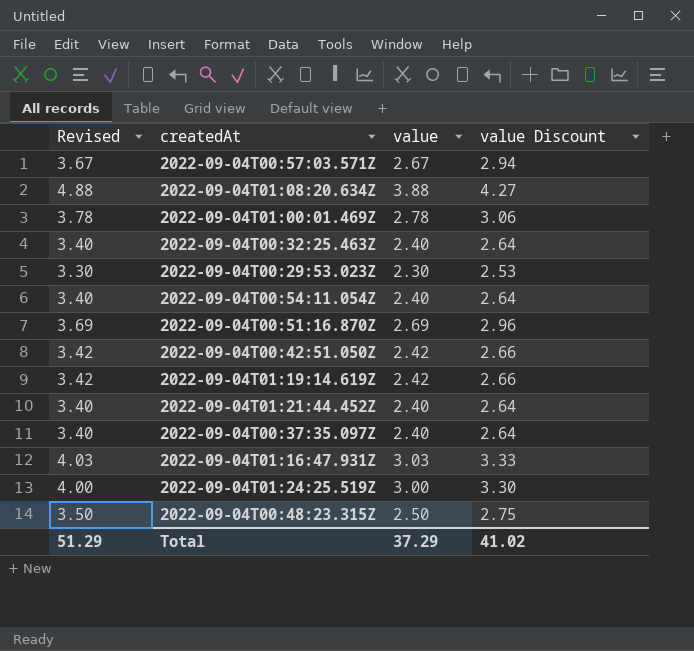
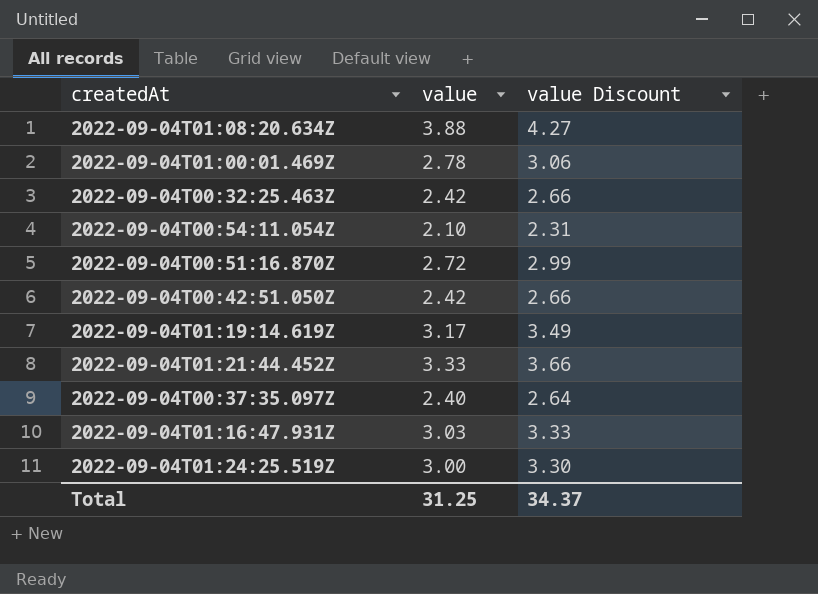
column Revised | formula: [value] + 1 -> none
row 2022-09-04T00:57:03.571Z: 3.67 | 2.67 | 2.94 -> none
row 2022-09-04T00:29:53.023Z: 3.30 | 2.30 | 2.53 -> none
row 2022-09-04T00:48:23.315Z: 3.50 | 2.50 | 2.75 -> none
2022-09-04T00:32:25.463Z | value: 2.40 -> 2.42
2022-09-04T00:32:25.463Z | value Discount: 2.64 -> 2.66
2022-09-04T00:54:11.054Z | value: 2.40 -> 2.10
2022-09-04T00:54:11.054Z | value Discount: 2.64 -> 2.31
2022-09-04T00:51:16.870Z | value: 2.69 -> 2.72
2022-09-04T00:51:16.870Z | value Discount: 2.96 -> 2.99
2022-09-04T01:19:14.619Z | value: 2.42 -> 3.17
2022-09-04T01:19:14.619Z | value Discount: 2.66 -> 3.49
2022-09-04T01:21:44.452Z | value: 2.40 -> 3.33
2022-09-04T01:21:44.452Z | value Discount: 2.64 -> 3.66
Total | value: 37.29 -> 31.25
Total | value Discount: 41.02 -> 34.37

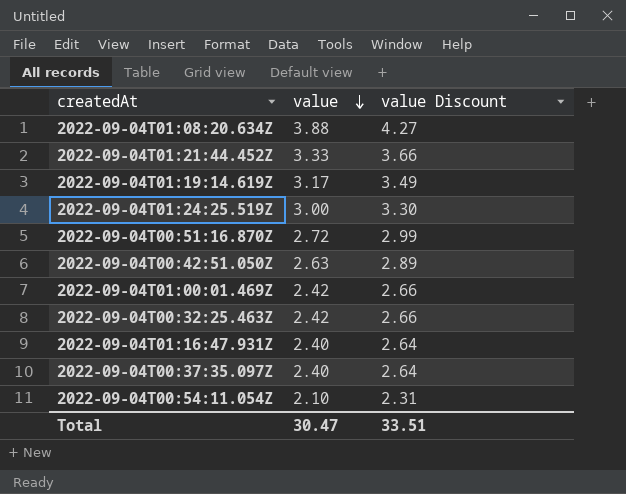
row order: none -> value descending
2022-09-04T00:42:51.050Z | value: 2.42 -> 2.63
2022-09-04T00:42:51.050Z | value Discount: 2.66 -> 2.89
2022-09-04T01:00:01.469Z | value: 2.78 -> 2.42
2022-09-04T01:00:01.469Z | value Discount: 3.06 -> 2.66
2022-09-04T01:16:47.931Z | value: 3.03 -> 2.40
2022-09-04T01:16:47.931Z | value Discount: 3.33 -> 2.64
Total | value: 31.25 -> 30.47
Total | value Discount: 34.37 -> 33.51

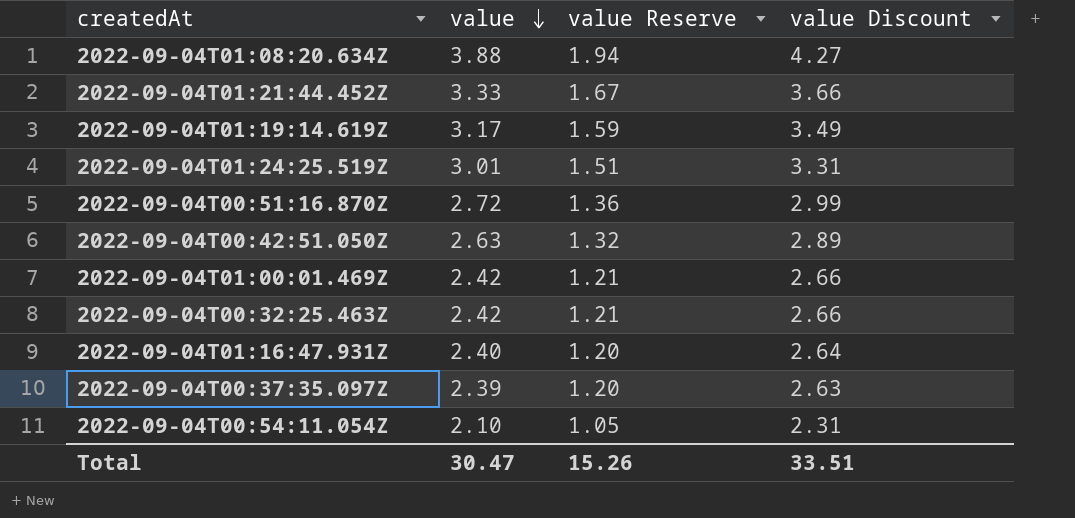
column value Reserve | formula: none -> [value] * 0.5
2022-09-04T01:24:25.519Z | value: 3.00 -> 3.01
2022-09-04T01:24:25.519Z | value Discount: 3.30 -> 3.31
2022-09-04T00:37:35.097Z | value: 2.40 -> 2.39
2022-09-04T00:37:35.097Z | value Discount: 2.64 -> 2.63

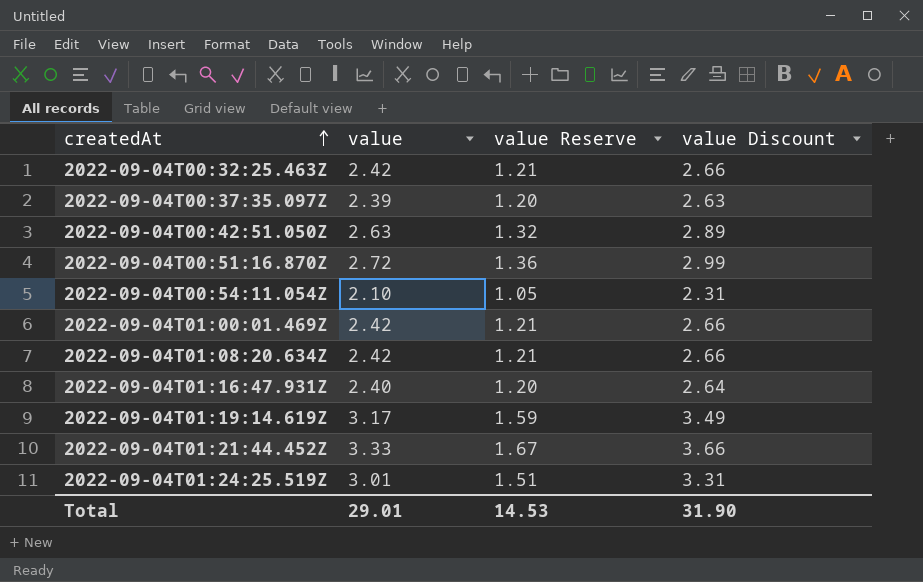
row order: value descending -> createdAt ascending
2022-09-04T01:08:20.634Z | value: 3.88 -> 2.42
2022-09-04T01:08:20.634Z | value Reserve: 1.94 -> 1.21
2022-09-04T01:08:20.634Z | value Discount: 4.27 -> 2.66
Total | value: 30.47 -> 29.01
Total | value Reserve: 15.26 -> 14.53
Total | value Discount: 33.51 -> 31.90

